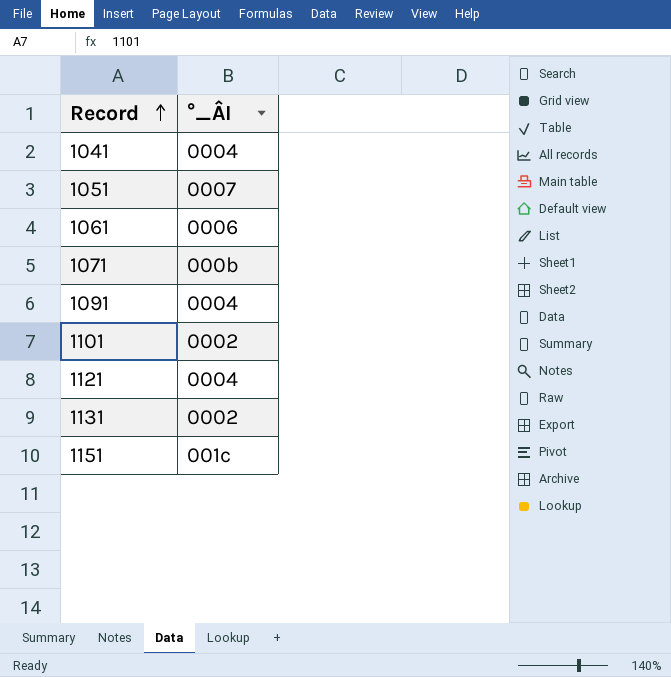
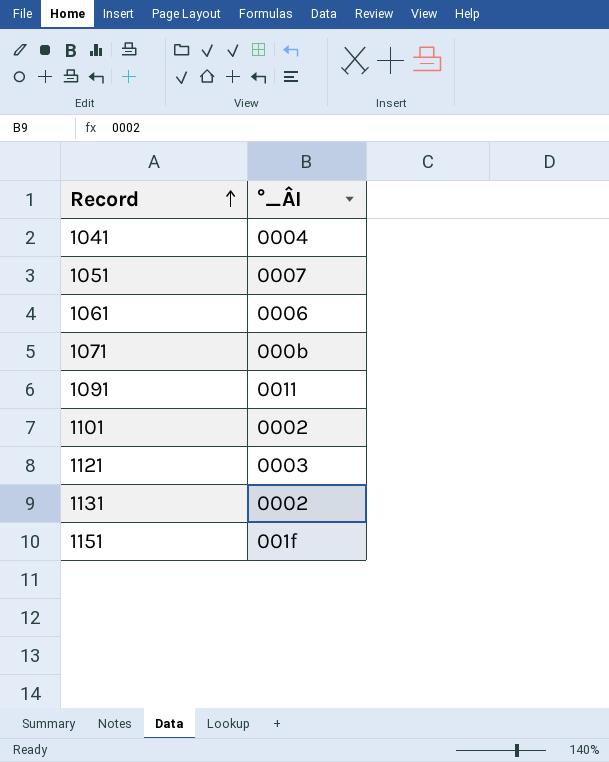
1091 | °_ÂI: 0004 -> 0011
1121 | °_ÂI: 0004 -> 0003
1151 | °_ÂI: 001c -> 001f

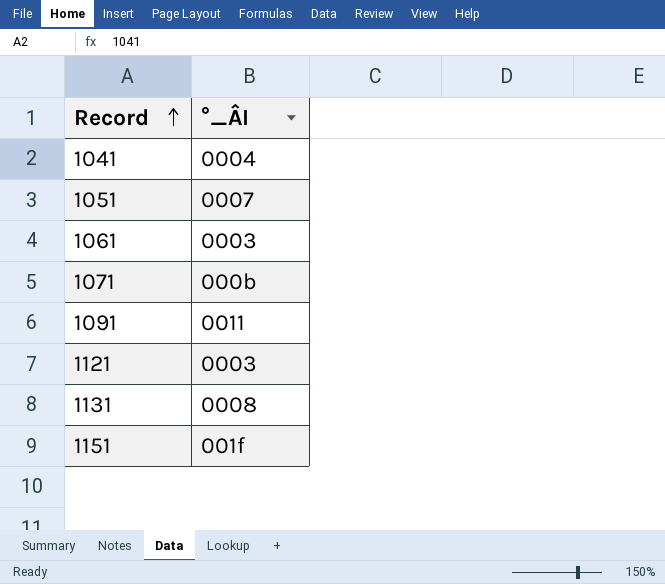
row 1101: 0002 -> none
1061 | °_ÂI: 0006 -> 0003
1131 | °_ÂI: 0002 -> 0008

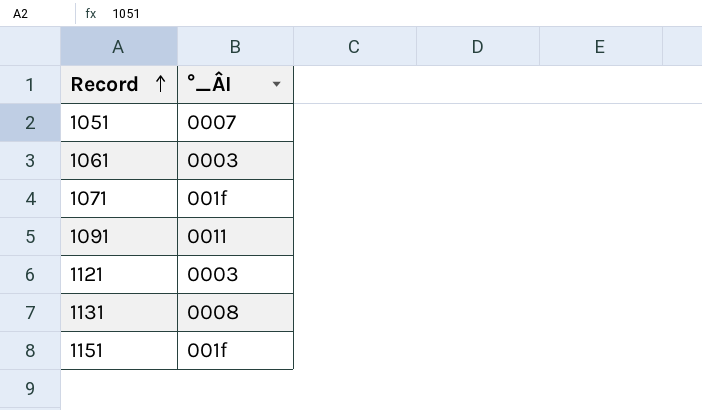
row 1041: 0004 -> none
1071 | °_ÂI: 000b -> 001f

